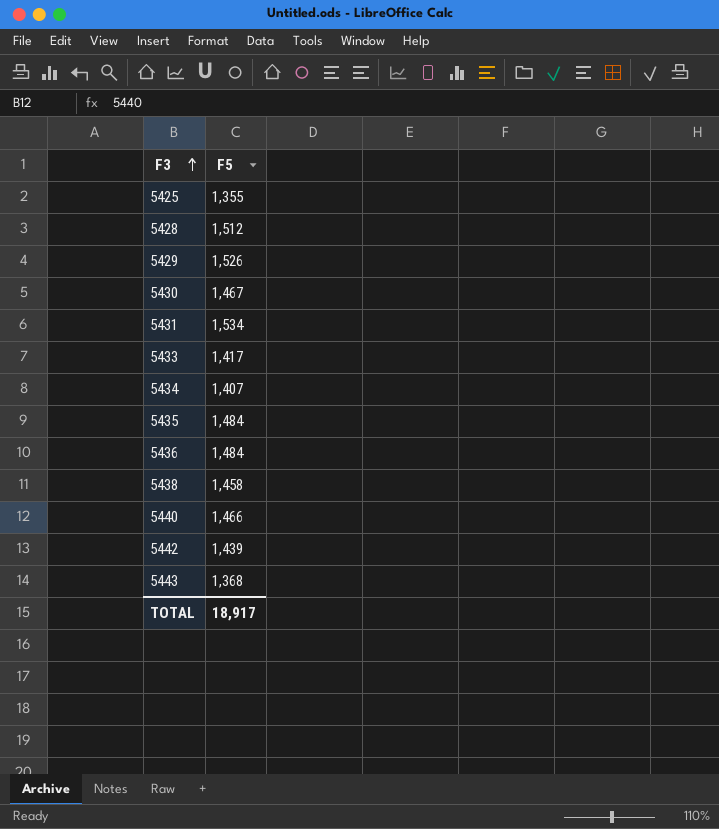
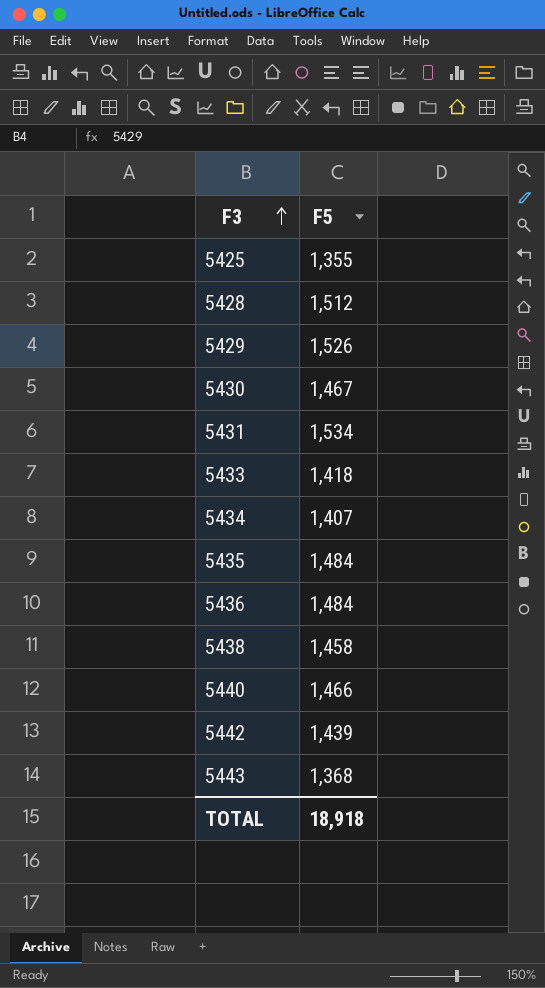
5433 | F5: 1,417 -> 1,418
TOTAL | F5: 18,917 -> 18,918

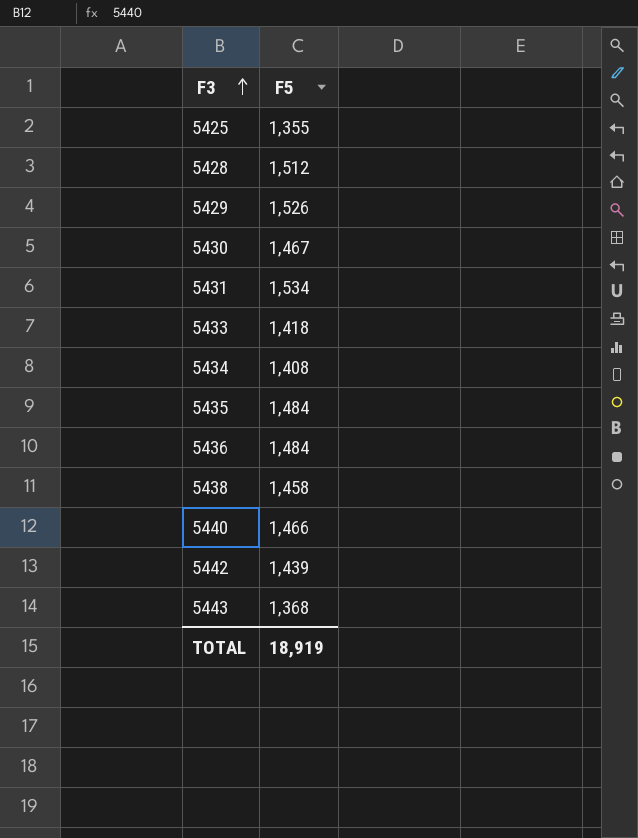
5434 | F5: 1,407 -> 1,408
TOTAL | F5: 18,918 -> 18,919

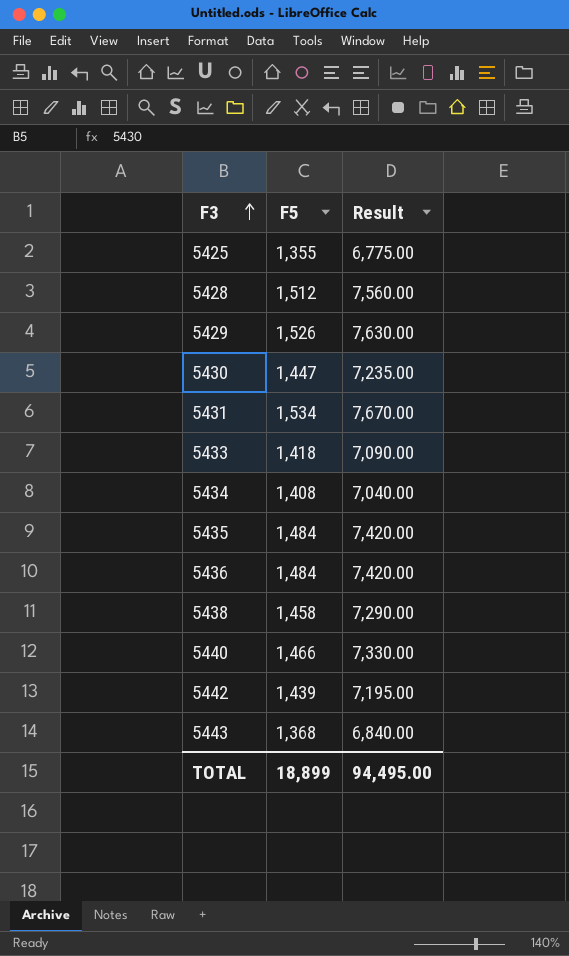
column Result | formula: none -> [F5] * 5
5430 | F5: 1,467 -> 1,447
TOTAL | F5: 18,919 -> 18,899

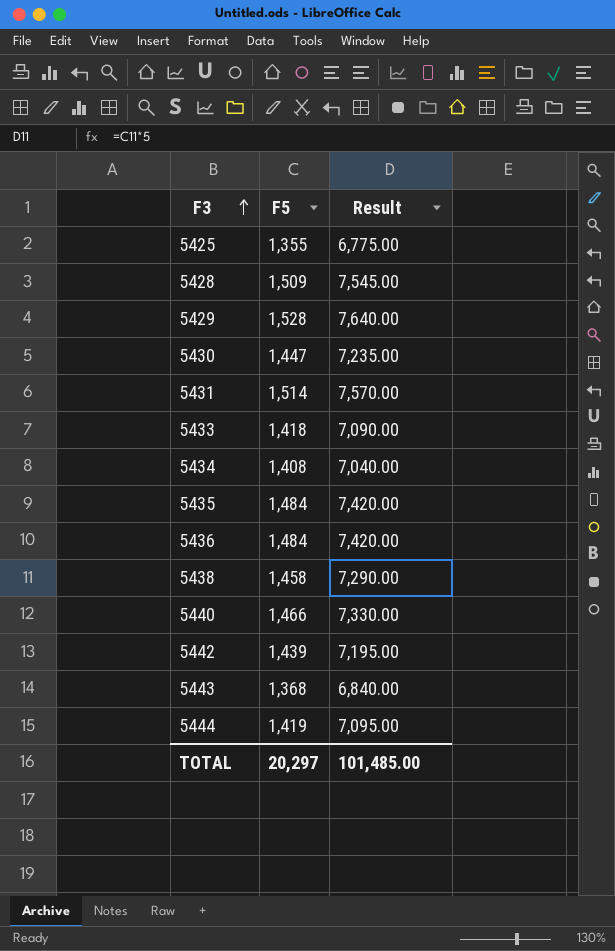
5428 | F5: 1,512 -> 1,509
5428 | Result: 7,560.00 -> 7,545.00
5429 | F5: 1,526 -> 1,528
5429 | Result: 7,630.00 -> 7,640.00
5431 | F5: 1,534 -> 1,514
5431 | Result: 7,670.00 -> 7,570.00
row 5444: none -> 1,419 | 7,095.00
TOTAL | F5: 18,899 -> 20,297
TOTAL | Result: 94,495.00 -> 101,485.00

